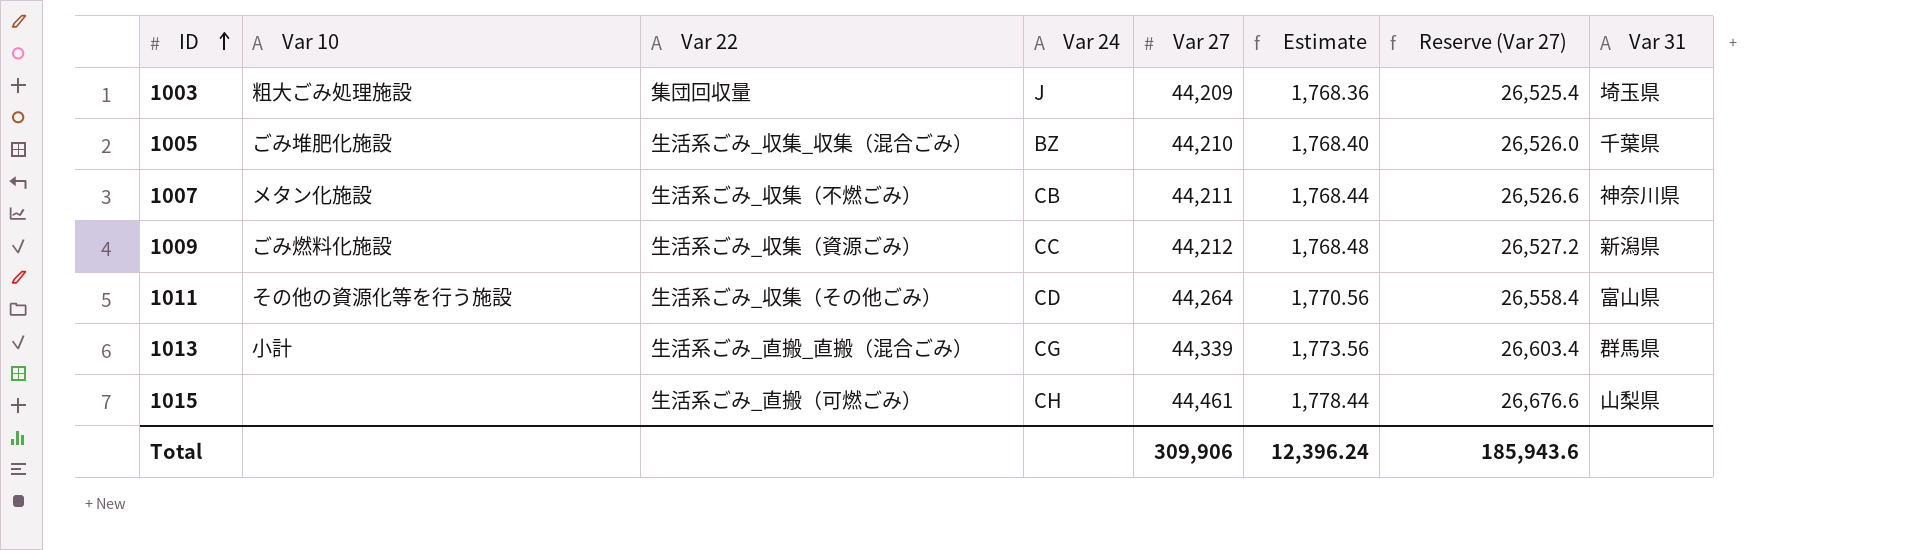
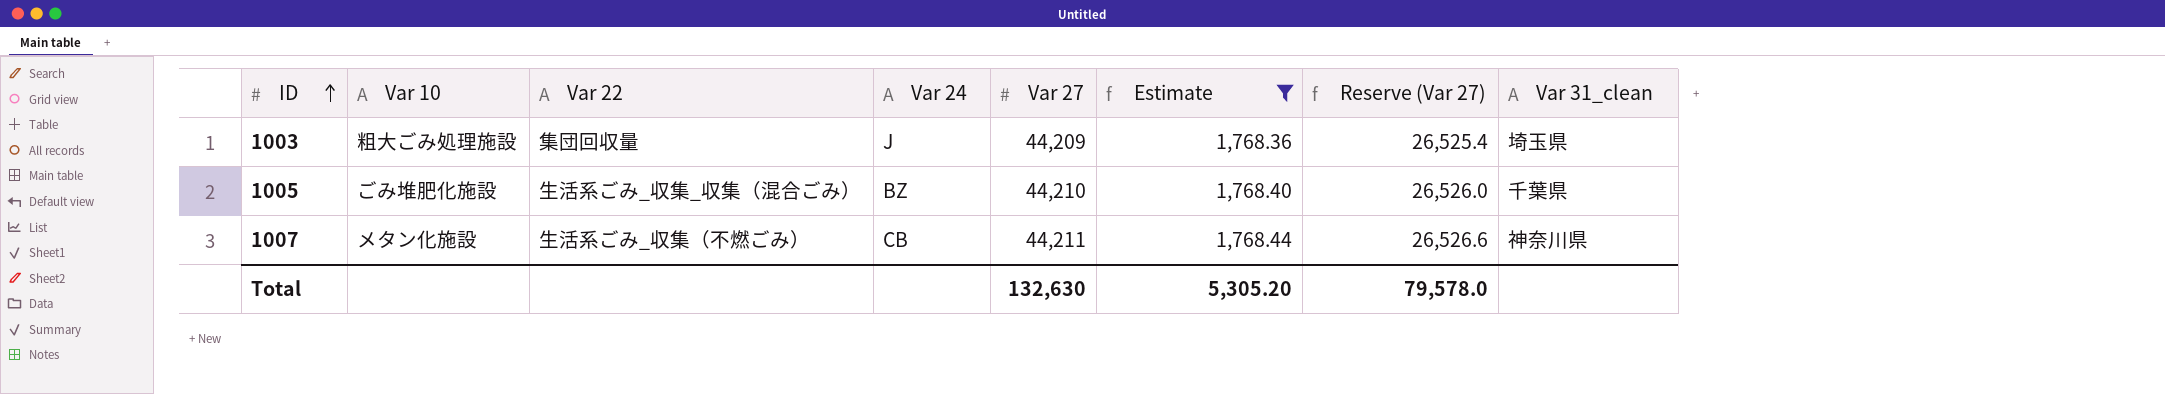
filter: none -> Estimate <= 1,768.44
column name: Var 31 -> Var 31_clean
Total | Var 27: 309,906 -> 132,630
Total | Estimate: 12,396.24 -> 5,305.20
Total | Reserve (Var 27): 185,943.6 -> 79,578.0

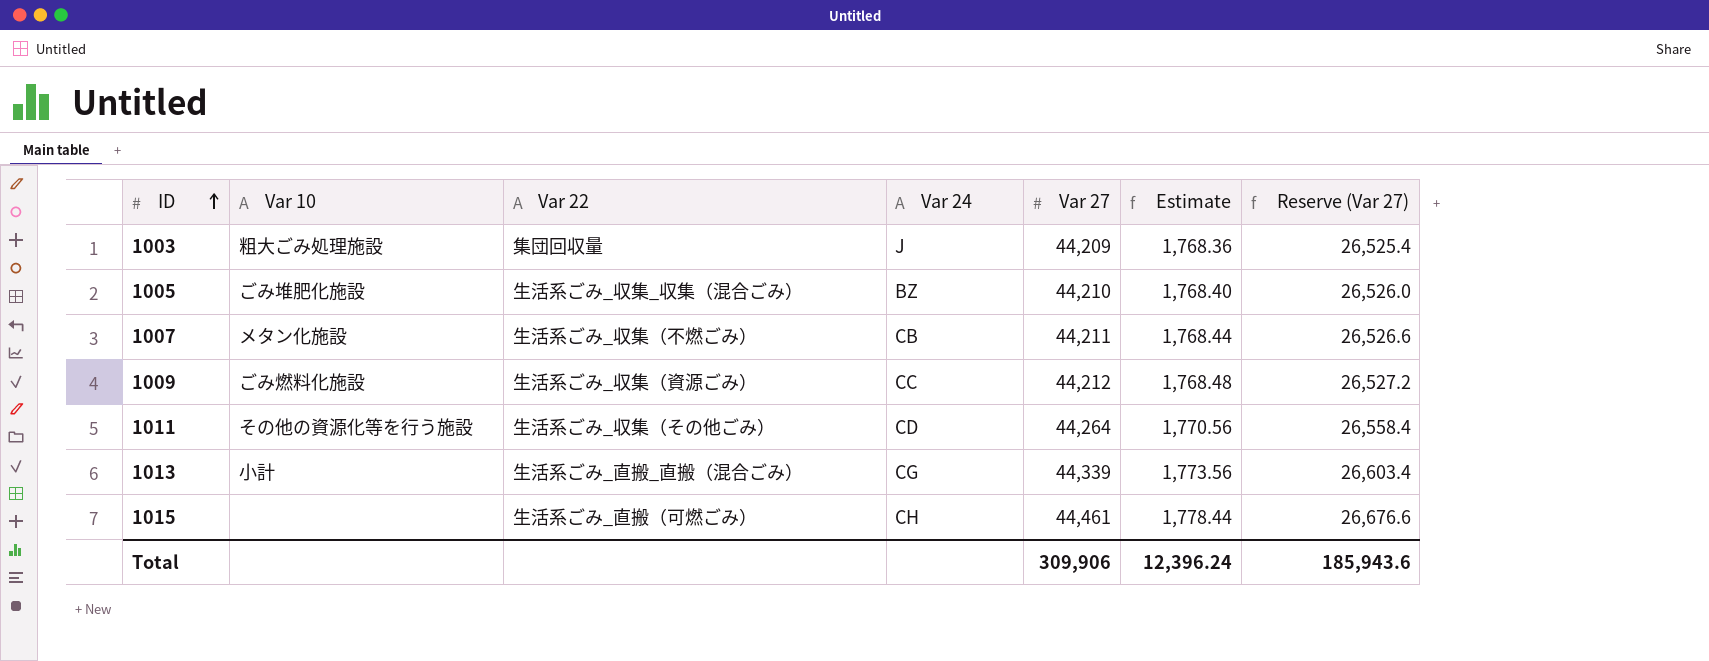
filter: Estimate <= 1,768.44 -> none
column Var 31_clean | position: 8 -> none
Total | Var 27: 132,630 -> 309,906
Total | Estimate: 5,305.20 -> 12,396.24
Total | Reserve (Var 27): 79,578.0 -> 185,943.6

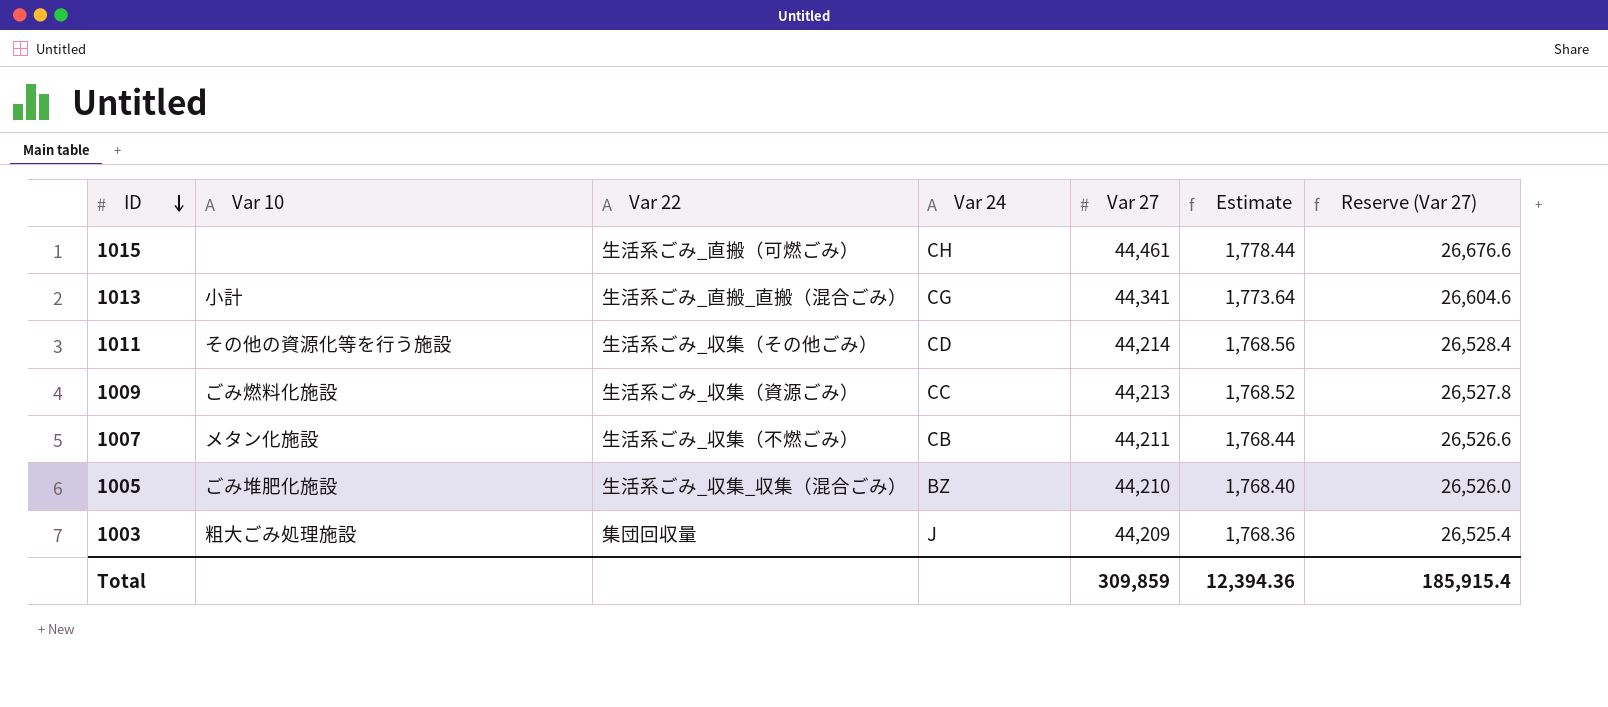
row order: ID ascending -> ID descending
1013 | Var 27: 44,339 -> 44,341
1013 | Estimate: 1,773.56 -> 1,773.64
1013 | Reserve (Var 27): 26,603.4 -> 26,604.6
1011 | Var 27: 44,264 -> 44,214
1011 | Estimate: 1,770.56 -> 1,768.56
1011 | Reserve (Var 27): 26,558.4 -> 26,528.4
1009 | Var 27: 44,212 -> 44,213
1009 | Estimate: 1,768.48 -> 1,768.52
1009 | Reserve (Var 27): 26,527.2 -> 26,527.8
Total | Var 27: 309,906 -> 309,859
Total | Estimate: 12,396.24 -> 12,394.36
Total | Reserve (Var 27): 185,943.6 -> 185,915.4

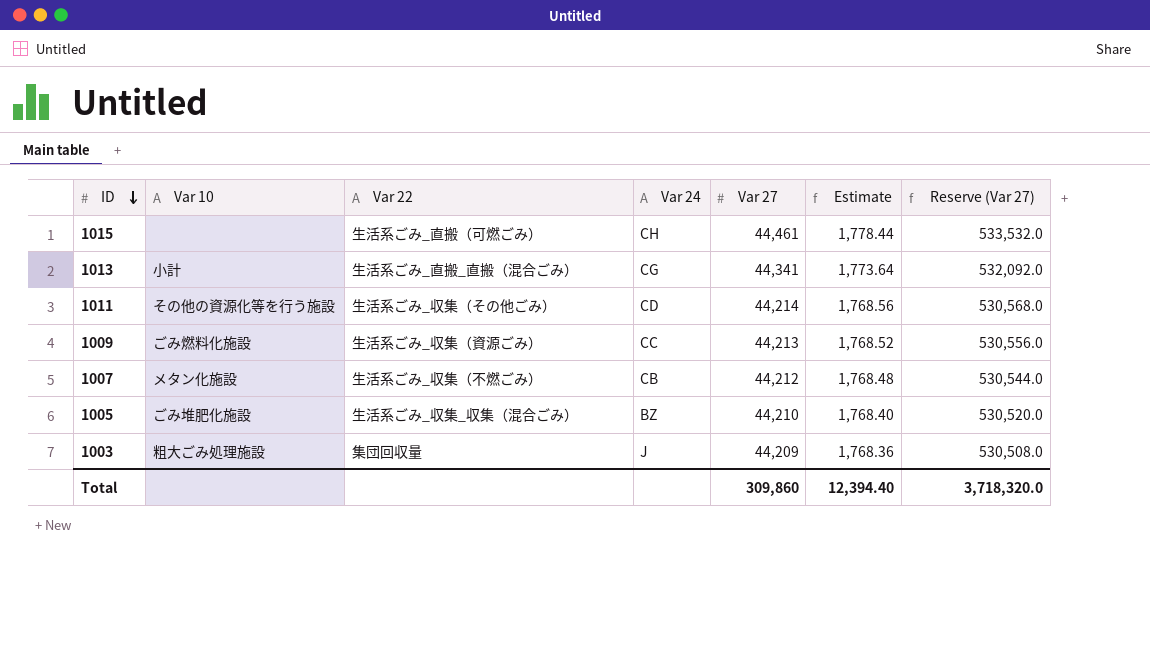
column Reserve (Var 27) | formula: [Var 27] * 0.6 -> [Var 27] * 12
1007 | Var 27: 44,211 -> 44,212
1007 | Estimate: 1,768.44 -> 1,768.48
Total | Var 27: 309,859 -> 309,860
Total | Estimate: 12,394.36 -> 12,394.40
Total | Reserve (Var 27): 185,915.4 -> 3,718,320.0

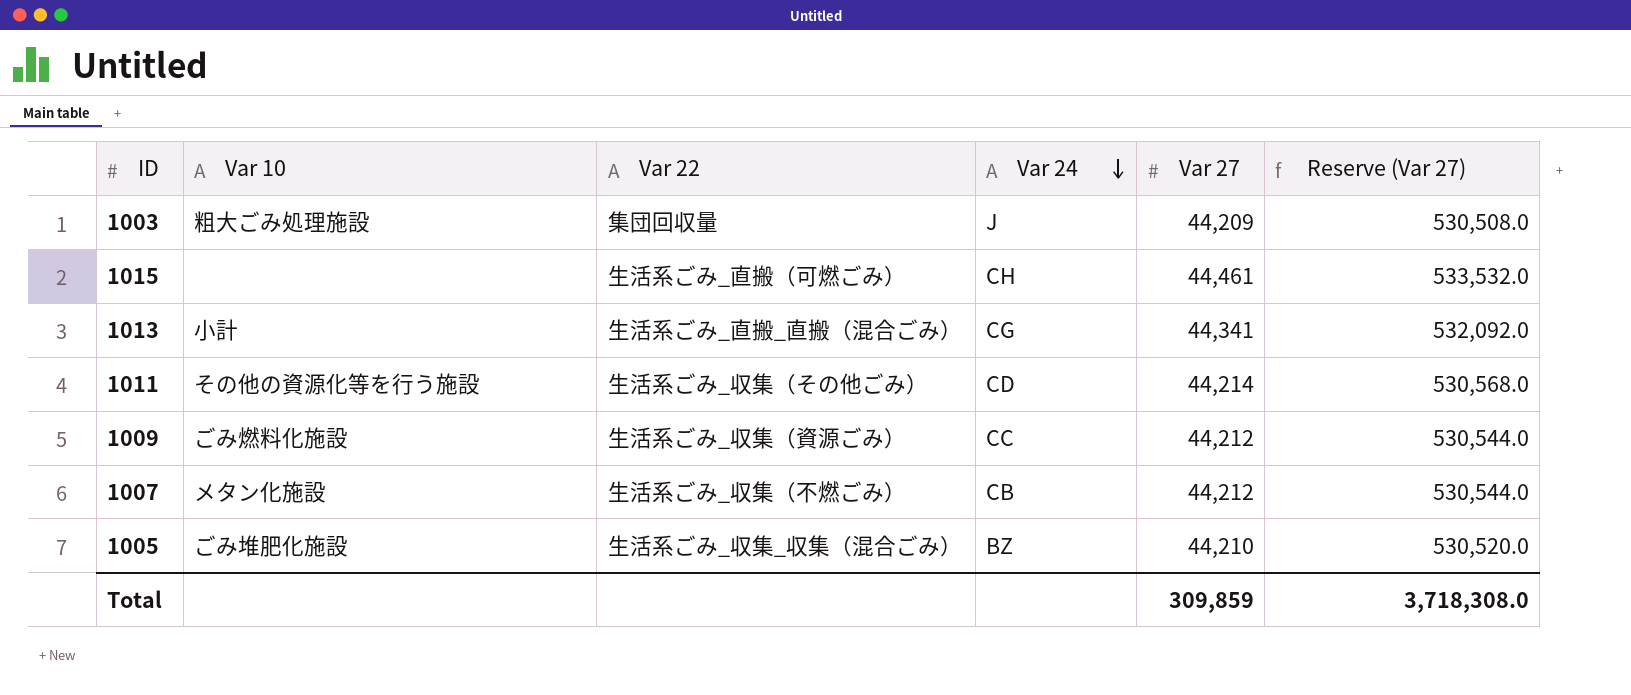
row order: ID descending -> Var 24 descending
column Estimate | formula: [Var 27] * 0.04 -> none
1009 | Var 27: 44,213 -> 44,212
1009 | Reserve (Var 27): 530,556.0 -> 530,544.0
Total | Var 27: 309,860 -> 309,859
Total | Reserve (Var 27): 3,718,320.0 -> 3,718,308.0

